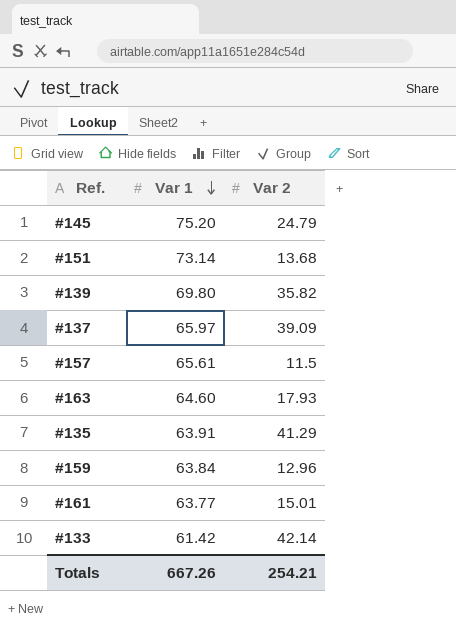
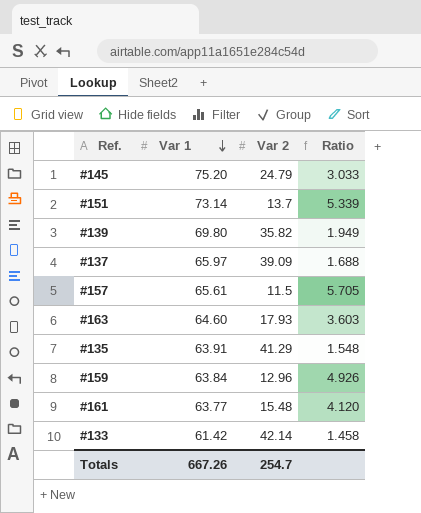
column Ratio | formula: none -> [Var 1] / [Var 2]
#151 | Var 2: 13.68 -> 13.7
#161 | Var 2: 15.01 -> 15.48
Totals | Var 2: 254.21 -> 254.7

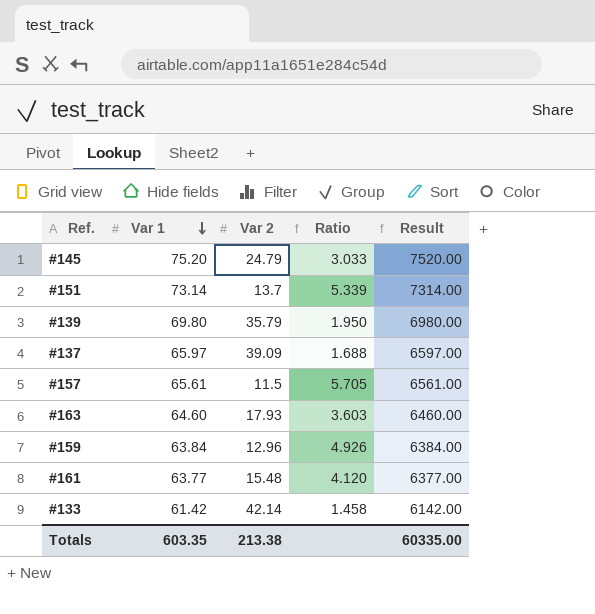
column Result | formula: none -> [Var 1] * 100
row #135: 63.91 | 41.29 | 1.548 -> none
#139 | Var 2: 35.82 -> 35.79
#139 | Ratio: 1.949 -> 1.950
Totals | Var 1: 667.26 -> 603.35
Totals | Var 2: 254.7 -> 213.38

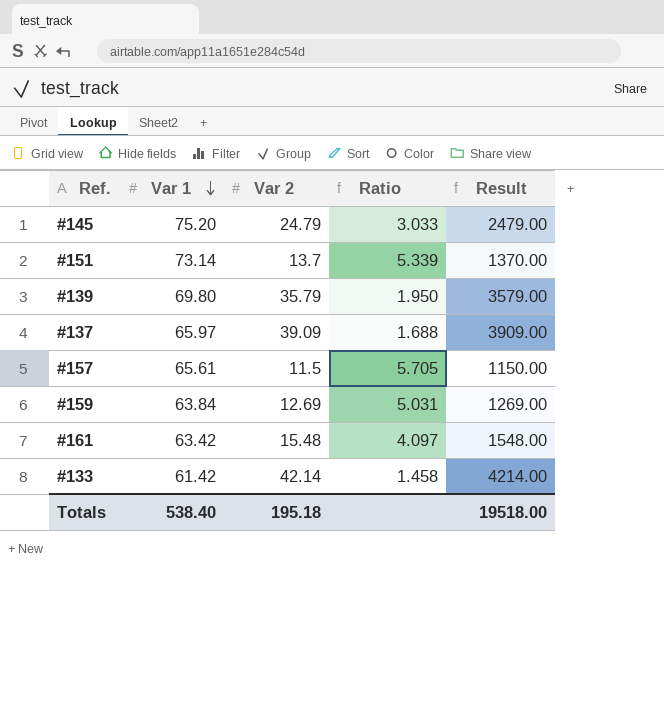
column Result | formula: [Var 1] * 100 -> [Var 2] * 100
row #163: 64.60 | 17.93 | 3.603 | 6460.00 -> none
#159 | Var 2: 12.96 -> 12.69
#159 | Ratio: 4.926 -> 5.031
#161 | Var 1: 63.77 -> 63.42
#161 | Ratio: 4.120 -> 4.097
Totals | Var 1: 603.35 -> 538.40
Totals | Var 2: 213.38 -> 195.18
Totals | Result: 60335.00 -> 19518.00

